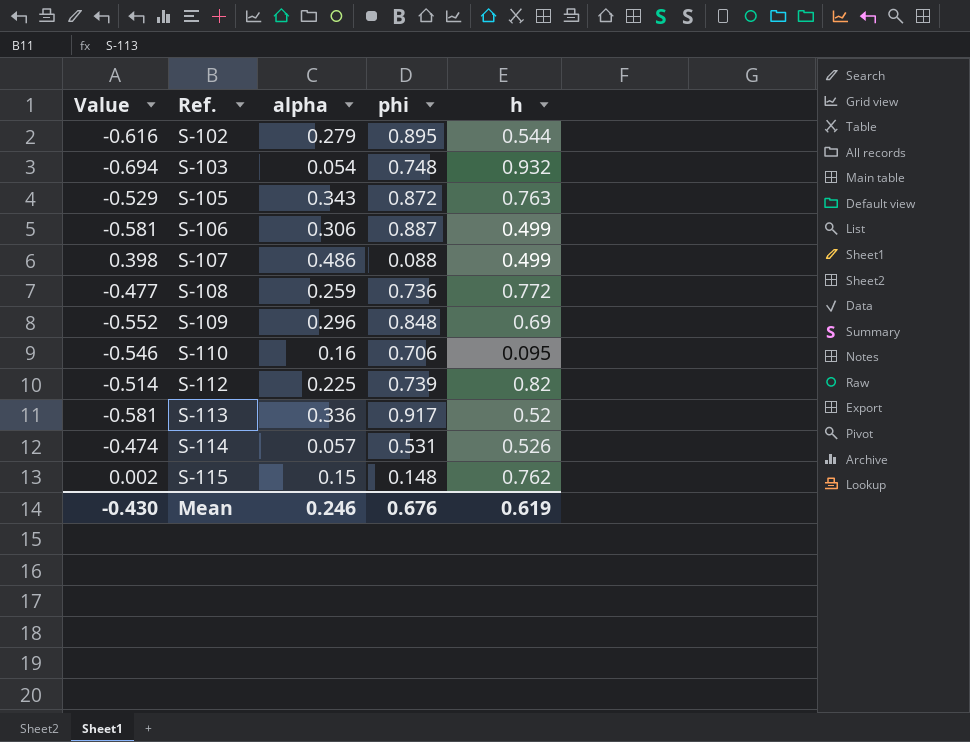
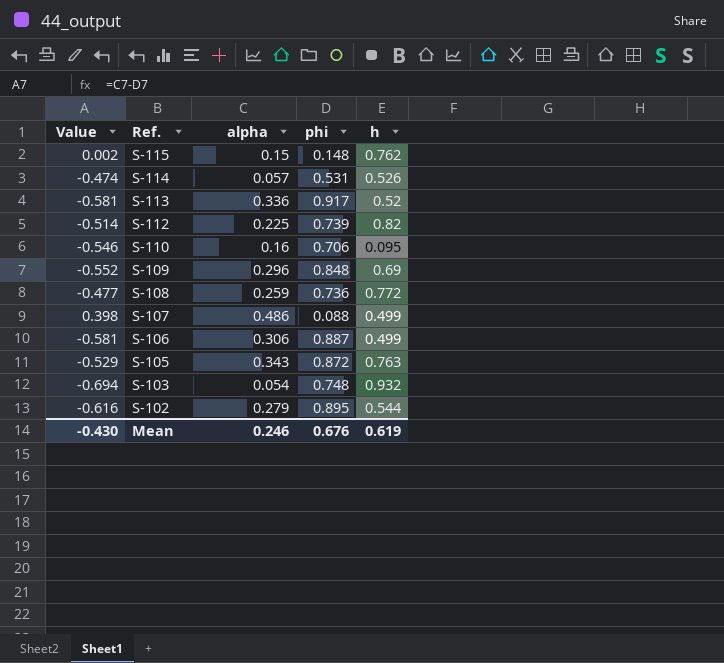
row order: Ref. ascending -> Ref. descending

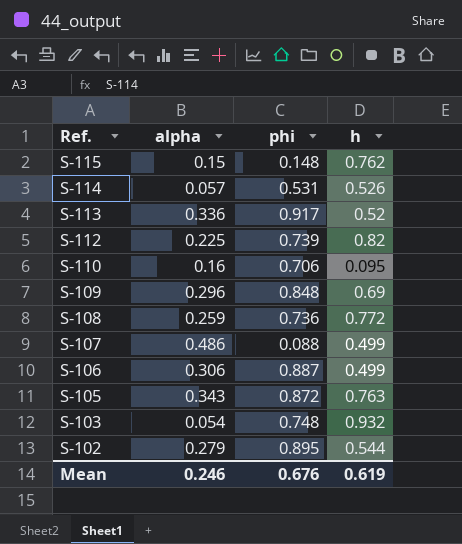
column Value | formula: [alpha] - [phi] -> none

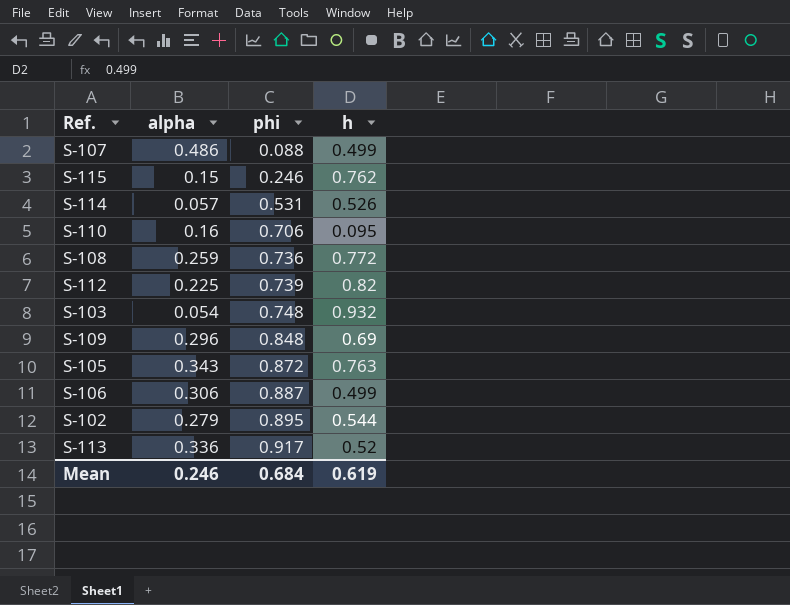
row order: Ref. descending -> phi ascending
S-115 | phi: 0.148 -> 0.246
Mean | phi: 0.676 -> 0.684

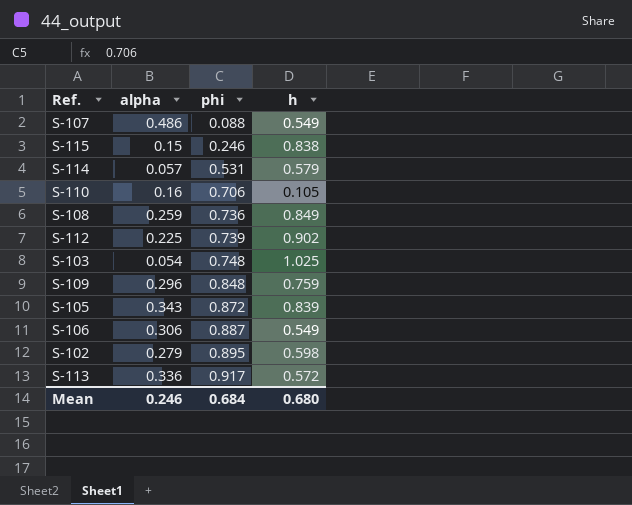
S-107 | h: 0.499 -> 0.549
S-115 | h: 0.762 -> 0.838
S-114 | h: 0.526 -> 0.579
S-110 | h: 0.095 -> 0.105
S-108 | h: 0.772 -> 0.849
S-112 | h: 0.82 -> 0.902
S-103 | h: 0.932 -> 1.025
S-109 | h: 0.69 -> 0.759
S-105 | h: 0.763 -> 0.839
S-106 | h: 0.499 -> 0.549
S-102 | h: 0.544 -> 0.598
S-113 | h: 0.52 -> 0.572
Mean | h: 0.619 -> 0.680

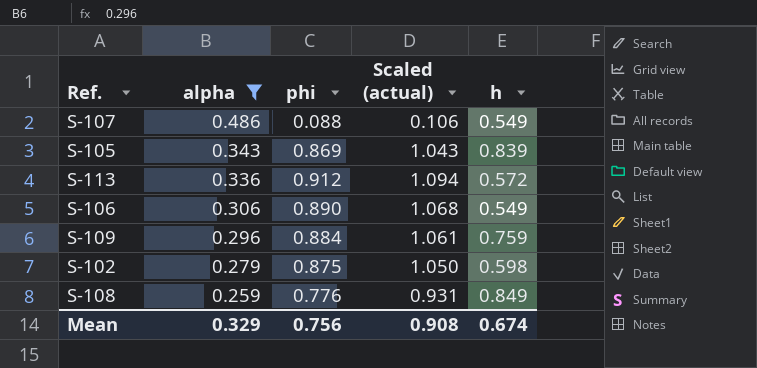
filter: none -> alpha >= 0.259
row order: phi ascending -> alpha descending
column Scaled (actual) | formula: none -> [phi] * 1.2
S-105 | phi: 0.872 -> 0.869
S-113 | phi: 0.917 -> 0.912
S-106 | phi: 0.887 -> 0.890
S-109 | phi: 0.848 -> 0.884
S-102 | phi: 0.895 -> 0.875
S-108 | phi: 0.736 -> 0.776
Mean | alpha: 0.246 -> 0.329
Mean | phi: 0.684 -> 0.756
Mean | h: 0.680 -> 0.674

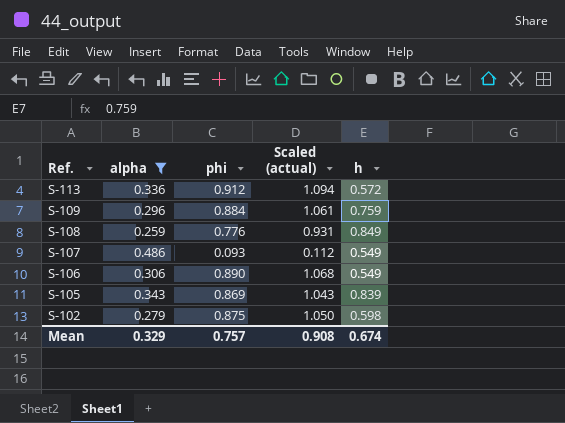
row order: alpha descending -> Ref. descending
S-107 | phi: 0.088 -> 0.093
S-107 | Scaled (actual): 0.106 -> 0.112
Mean | phi: 0.756 -> 0.757

